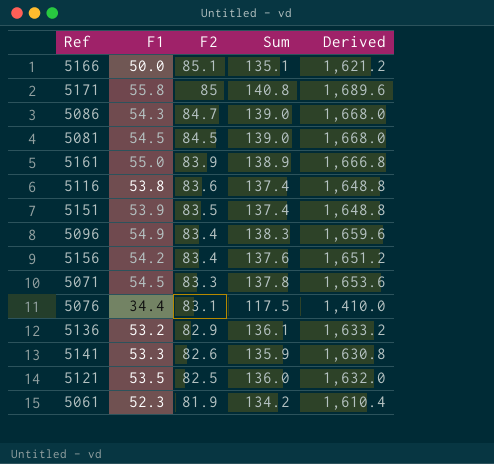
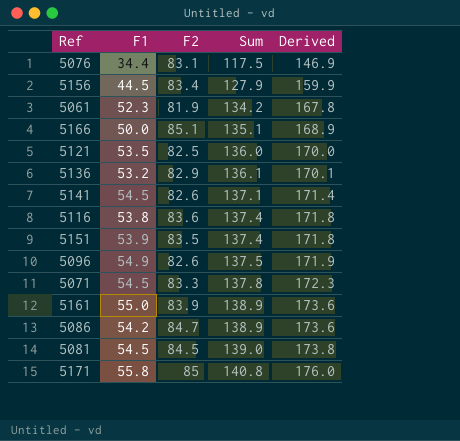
row order: F2 descending -> Sum ascending
column Derived | formula: [Sum] * 12 -> [Sum] * 1.25
5156 | F1: 54.2 -> 44.5
5156 | Sum: 137.6 -> 127.9
5141 | F1: 53.3 -> 54.5
5141 | Sum: 135.9 -> 137.1
5096 | F2: 83.4 -> 82.6
5096 | Sum: 138.3 -> 137.5
5086 | F1: 54.3 -> 54.2
5086 | Sum: 139.0 -> 138.9

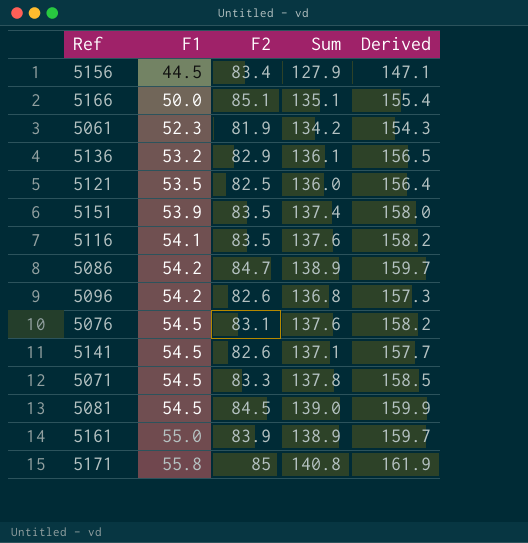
row order: Sum ascending -> F1 ascending
column Derived | formula: [Sum] * 1.25 -> [Sum] * 1.15
5116 | F1: 53.8 -> 54.1
5116 | F2: 83.6 -> 83.5
5116 | Sum: 137.4 -> 137.6
5096 | F1: 54.9 -> 54.2
5096 | Sum: 137.5 -> 136.8
5076 | F1: 34.4 -> 54.5
5076 | Sum: 117.5 -> 137.6

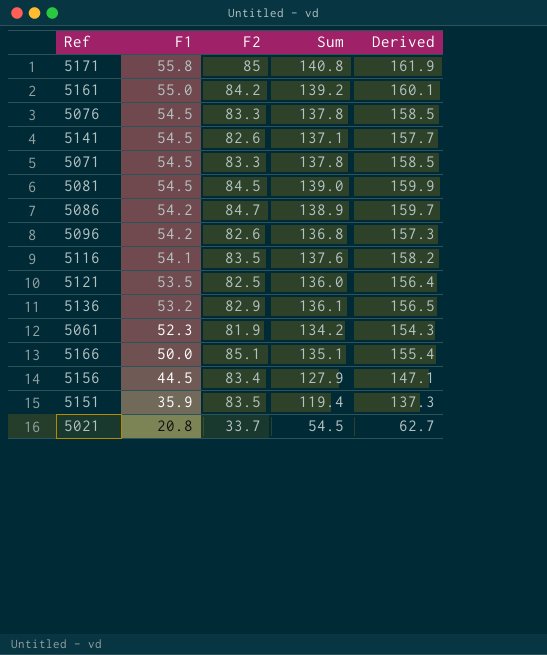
row order: F1 ascending -> F1 descending
5161 | F2: 83.9 -> 84.2
5161 | Sum: 138.9 -> 139.2
5161 | Derived: 159.7 -> 160.1
5076 | F2: 83.1 -> 83.3
5076 | Sum: 137.6 -> 137.8
5076 | Derived: 158.2 -> 158.5
5151 | F1: 53.9 -> 35.9
5151 | Sum: 137.4 -> 119.4
5151 | Derived: 158.0 -> 137.3
row 5021: none -> 20.8 | 33.7 | 54.5 | 62.7

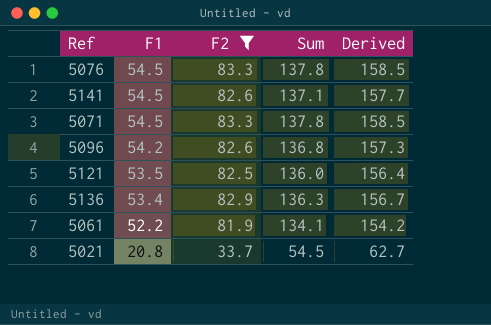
filter: none -> F2 <= 83.3
5136 | F1: 53.2 -> 53.4
5136 | Sum: 136.1 -> 136.3
5136 | Derived: 156.5 -> 156.7
5061 | F1: 52.3 -> 52.2
5061 | Sum: 134.2 -> 134.1
5061 | Derived: 154.3 -> 154.2

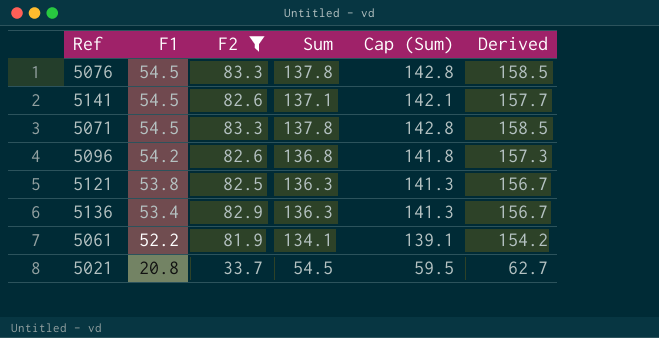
column Cap (Sum) | formula: none -> [Sum] + 5
5121 | F1: 53.5 -> 53.8
5121 | Sum: 136.0 -> 136.3
5121 | Derived: 156.4 -> 156.7

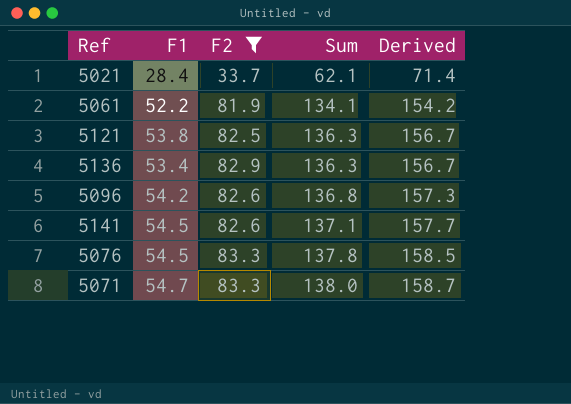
row order: F1 descending -> Sum ascending
column Cap (Sum) | formula: [Sum] + 5 -> none
5021 | F1: 20.8 -> 28.4
5021 | Sum: 54.5 -> 62.1
5021 | Derived: 62.7 -> 71.4
5071 | F1: 54.5 -> 54.7
5071 | Sum: 137.8 -> 138.0
5071 | Derived: 158.5 -> 158.7

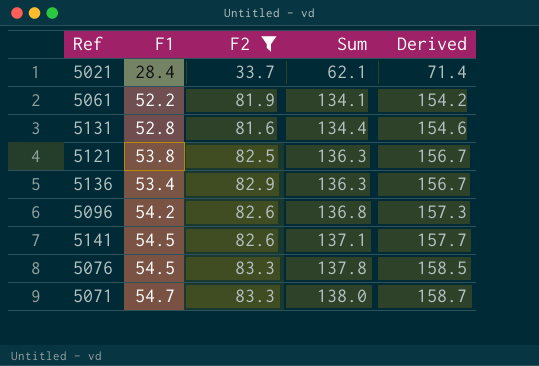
row 5131: none -> 52.8 | 81.6 | 134.4 | 154.6

